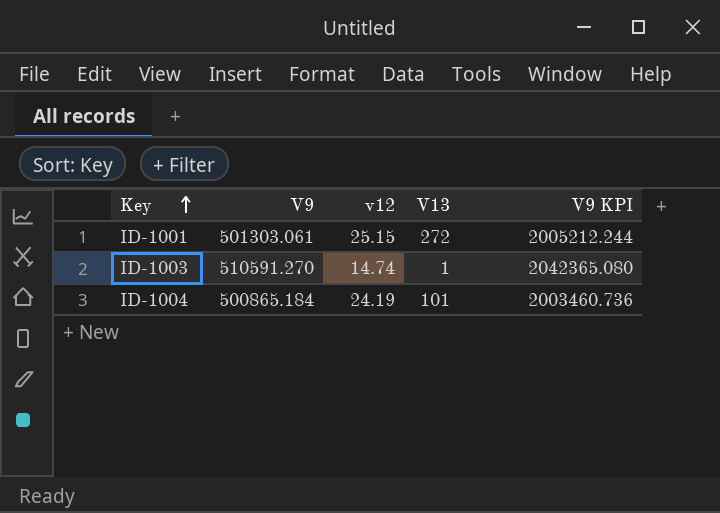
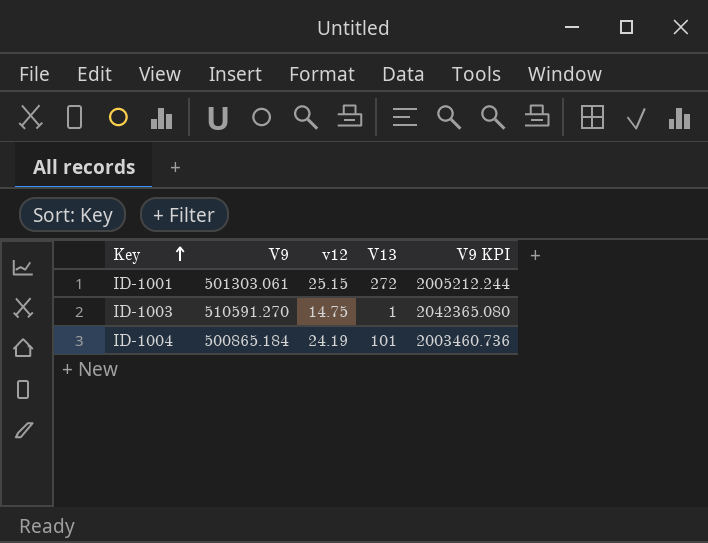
ID-1003 | v12: 14.74 -> 14.75

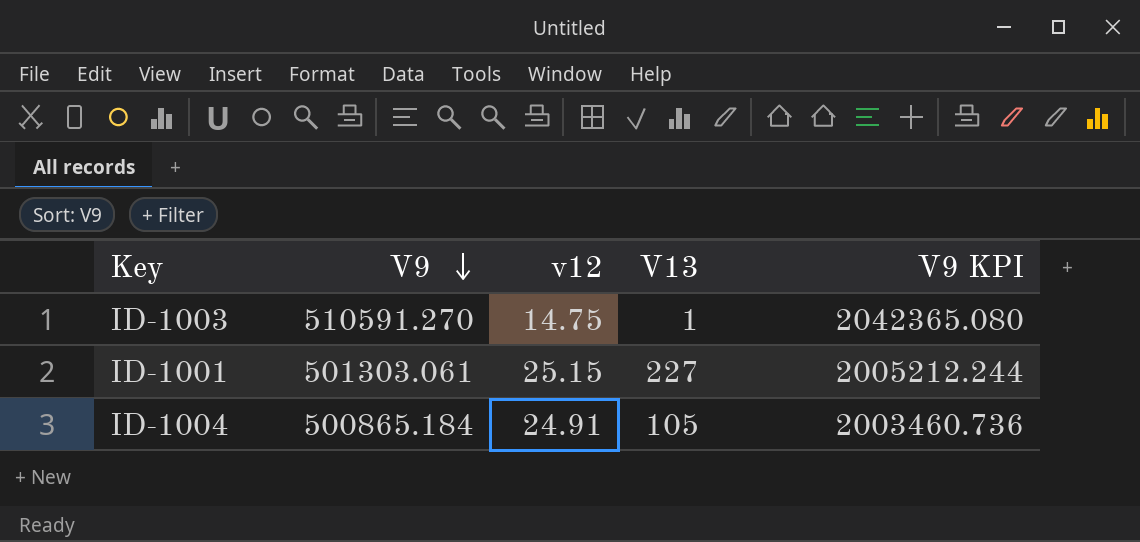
row order: Key ascending -> V9 descending
ID-1001 | V13: 272 -> 227
ID-1004 | v12: 24.19 -> 24.91
ID-1004 | V13: 101 -> 105

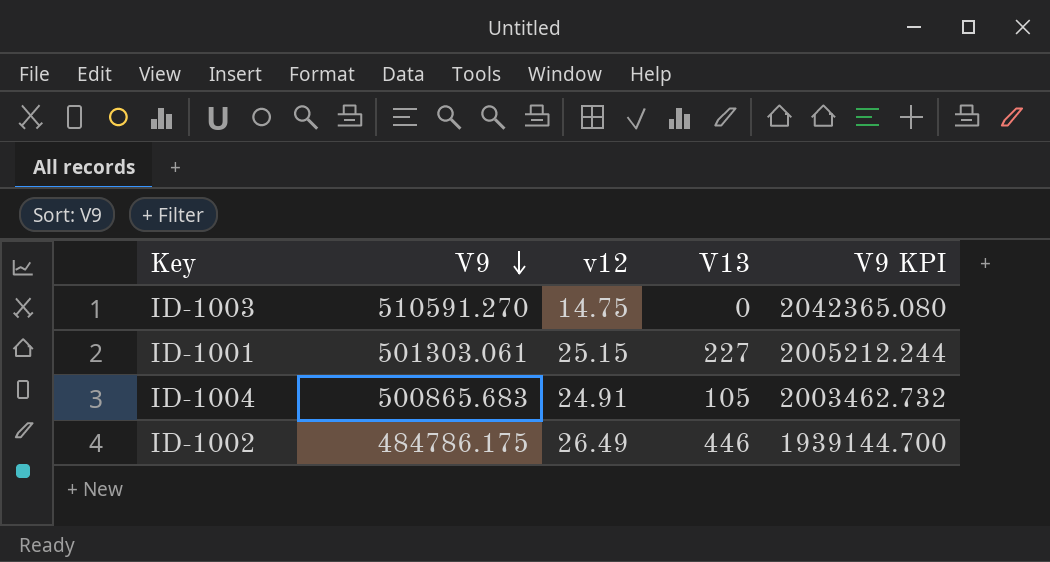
ID-1003 | V13: 1 -> 0
ID-1004 | V9: 500865.184 -> 500865.683
ID-1004 | V9 KPI: 2003460.736 -> 2003462.732
row ID-1002: none -> 484786.175 | 26.49 | 446 | 1939144.700

